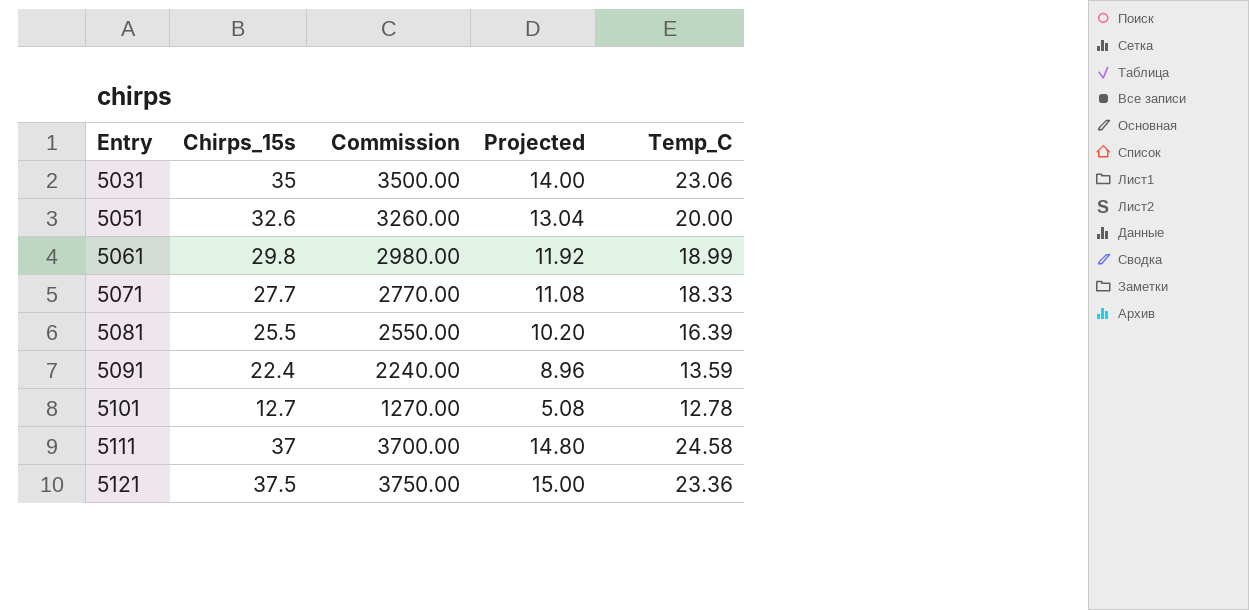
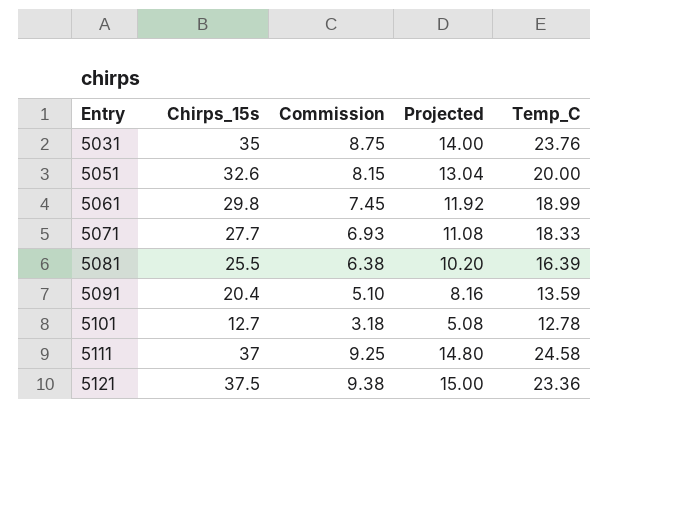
column Commission | formula: [Chirps_15s] * 100 -> [Chirps_15s] * 0.25
5031 | Temp_C: 23.06 -> 23.76
5091 | Chirps_15s: 22.4 -> 20.4
5091 | Projected: 8.96 -> 8.16

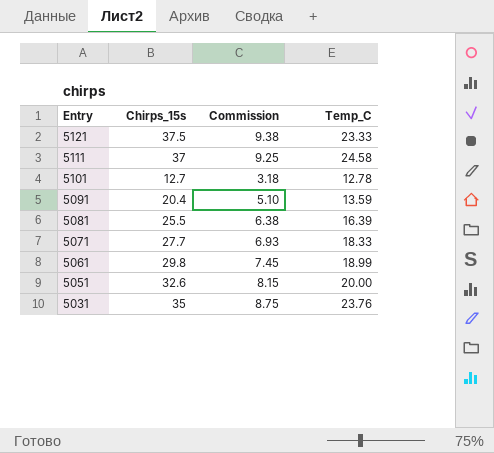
row order: Entry ascending -> Entry descending
column Projected | formula: [Chirps_15s] * 0.4 -> none
5121 | Temp_C: 23.36 -> 23.33

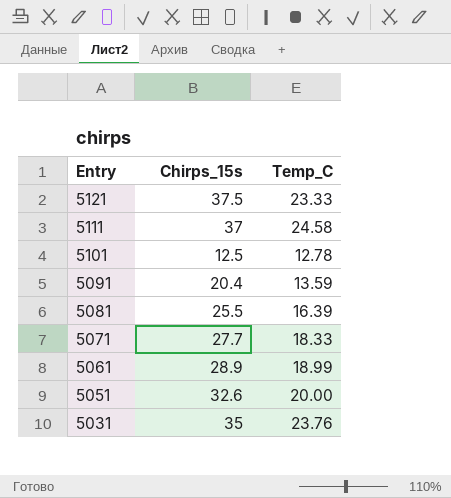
column Commission | formula: [Chirps_15s] * 0.25 -> none
5101 | Chirps_15s: 12.7 -> 12.5
5061 | Chirps_15s: 29.8 -> 28.9

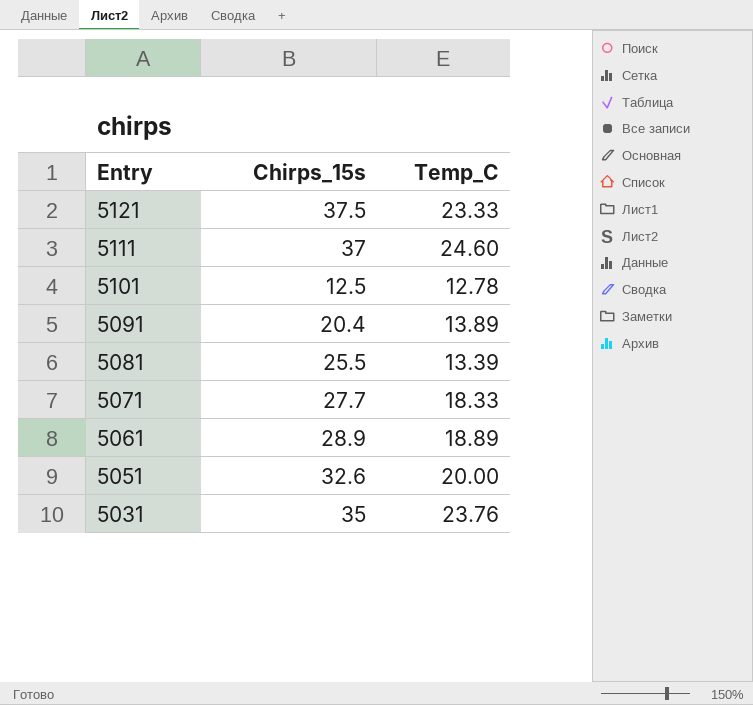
5111 | Temp_C: 24.58 -> 24.60
5091 | Temp_C: 13.59 -> 13.89
5081 | Temp_C: 16.39 -> 13.39
5061 | Temp_C: 18.99 -> 18.89

